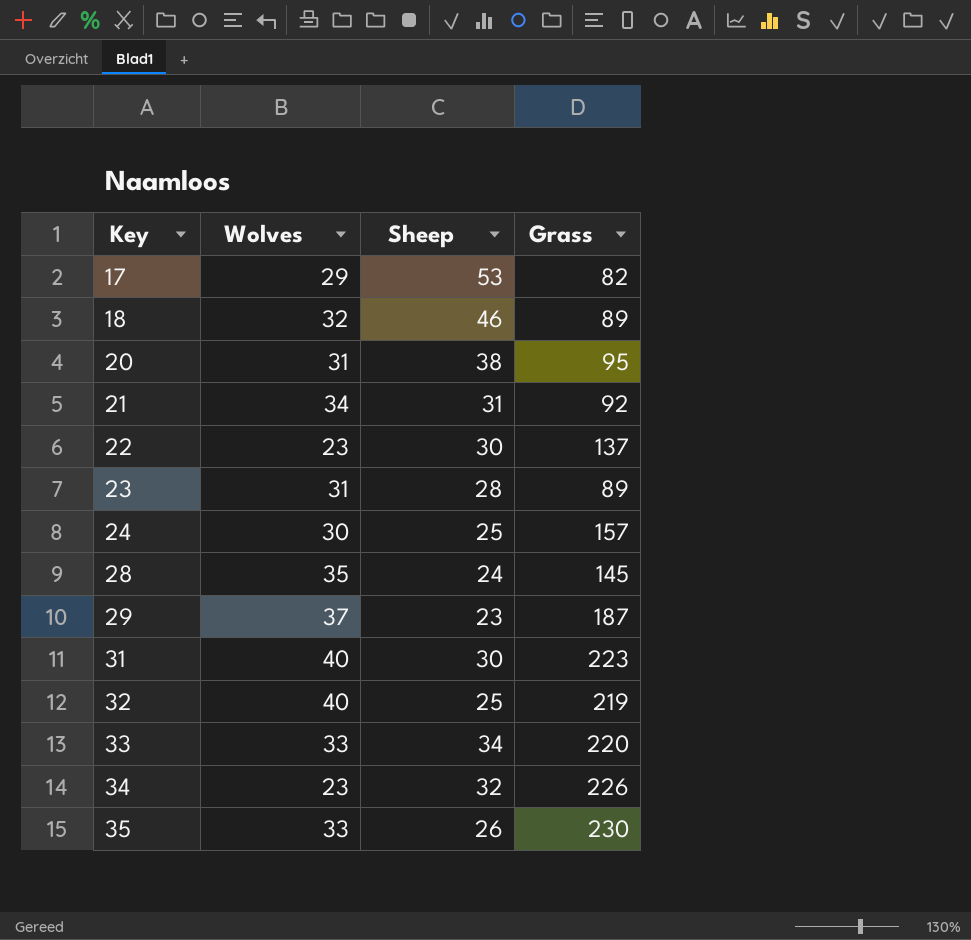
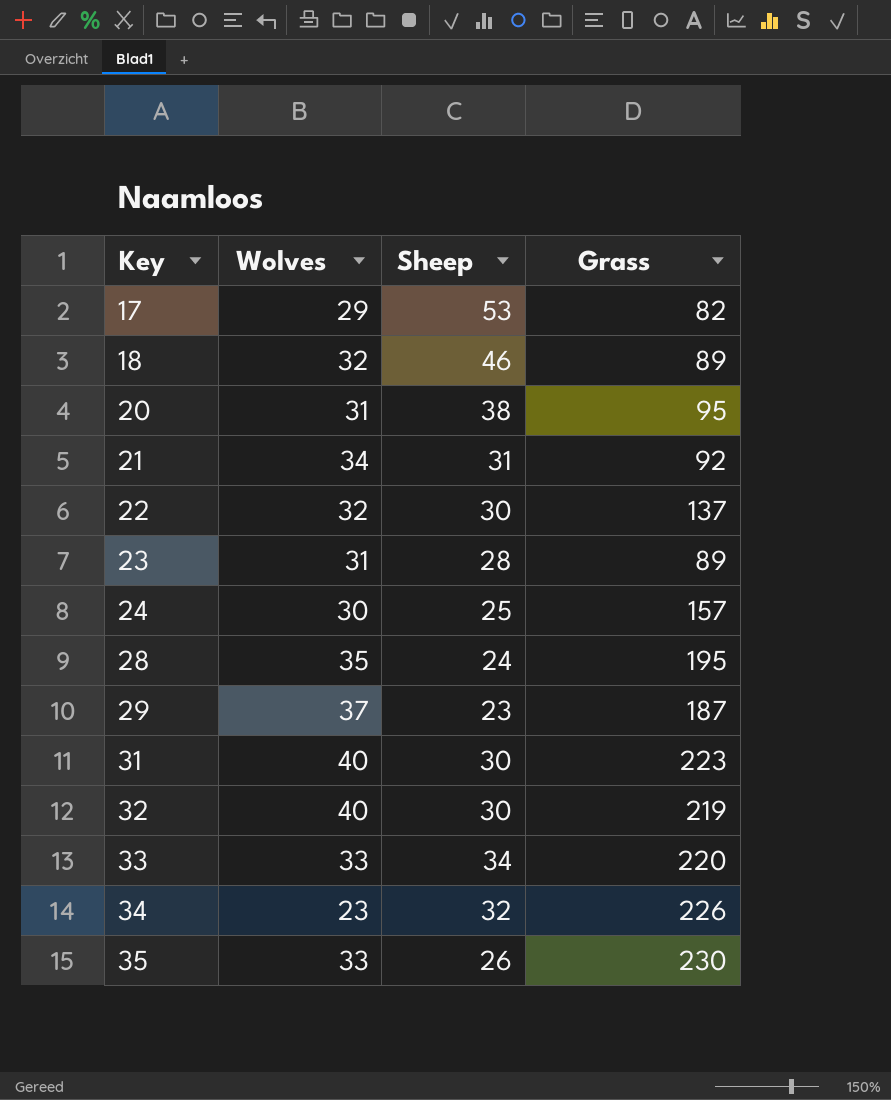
22 | Wolves: 23 -> 32
28 | Grass: 145 -> 195
32 | Sheep: 25 -> 30

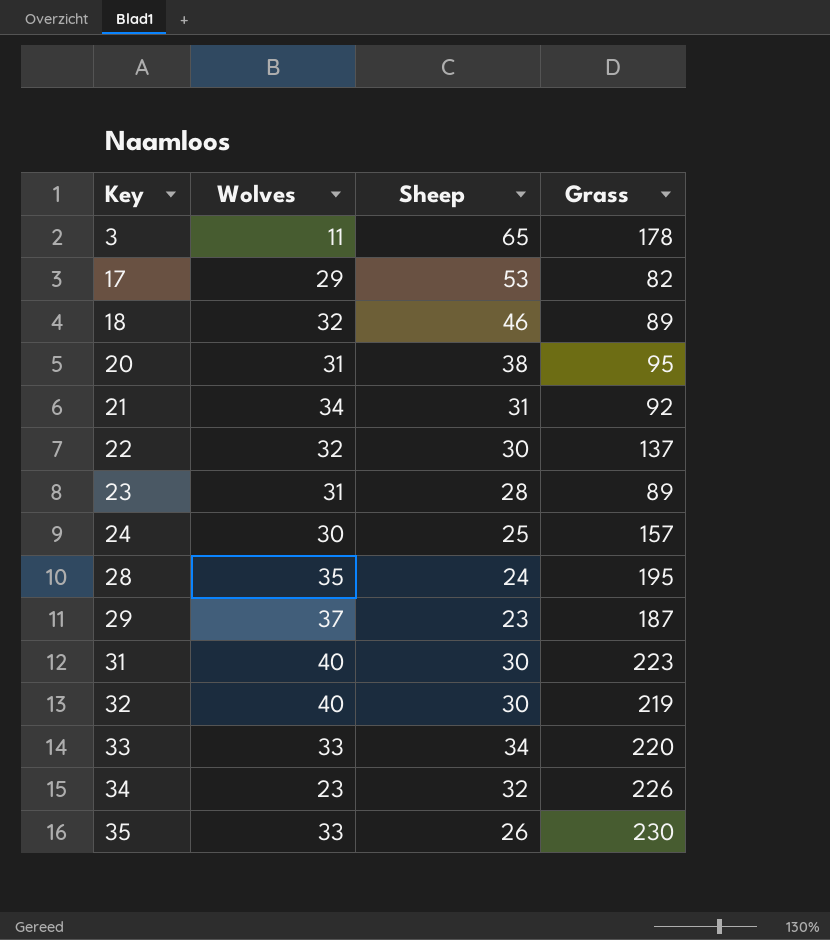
row 3: none -> 11 | 65 | 178

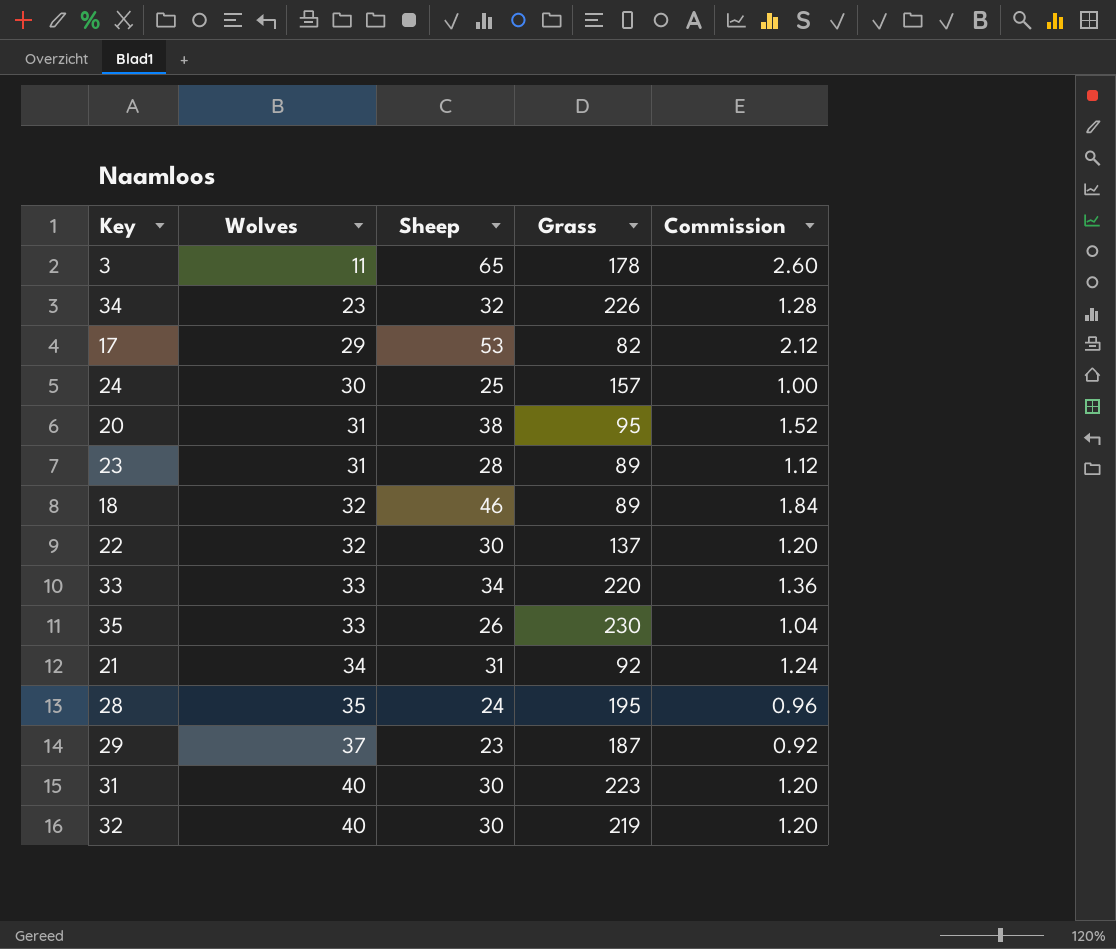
row order: Key ascending -> Wolves ascending
column Commission | formula: none -> [Sheep] * 0.04

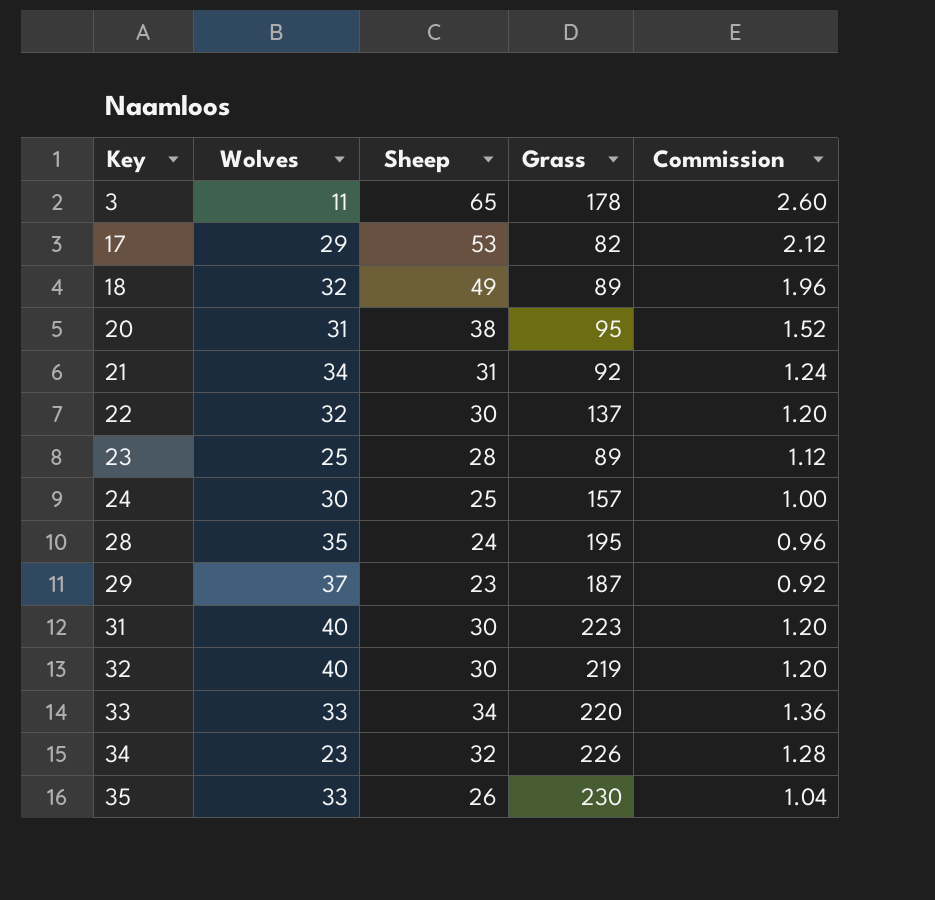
row order: Wolves ascending -> Key ascending
18 | Sheep: 46 -> 49
18 | Commission: 1.84 -> 1.96
23 | Wolves: 31 -> 25

